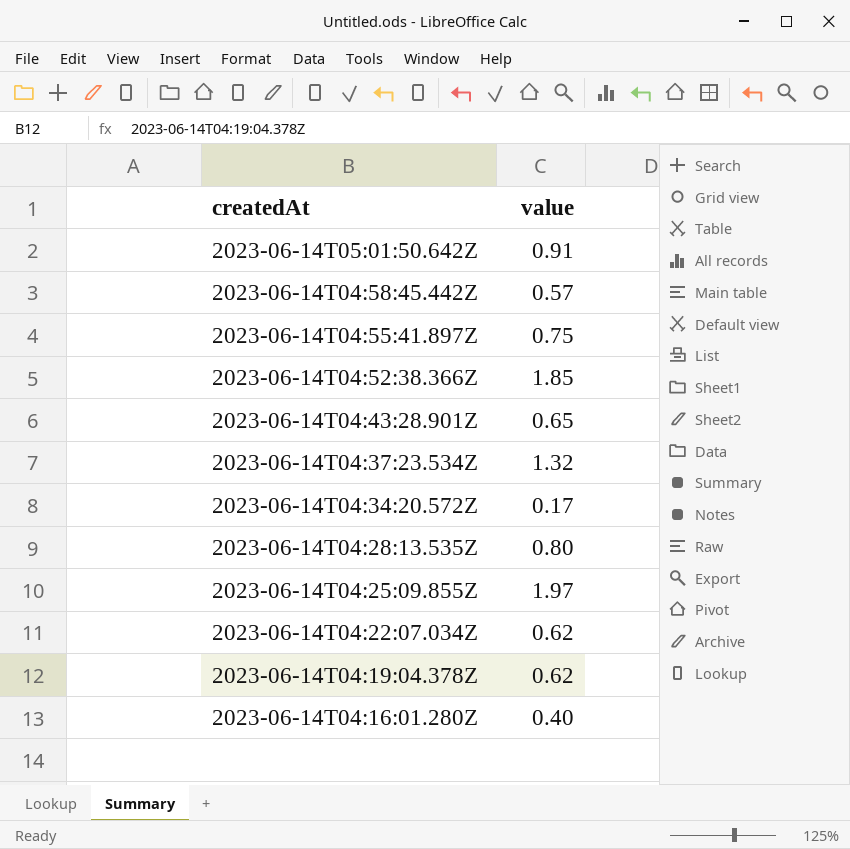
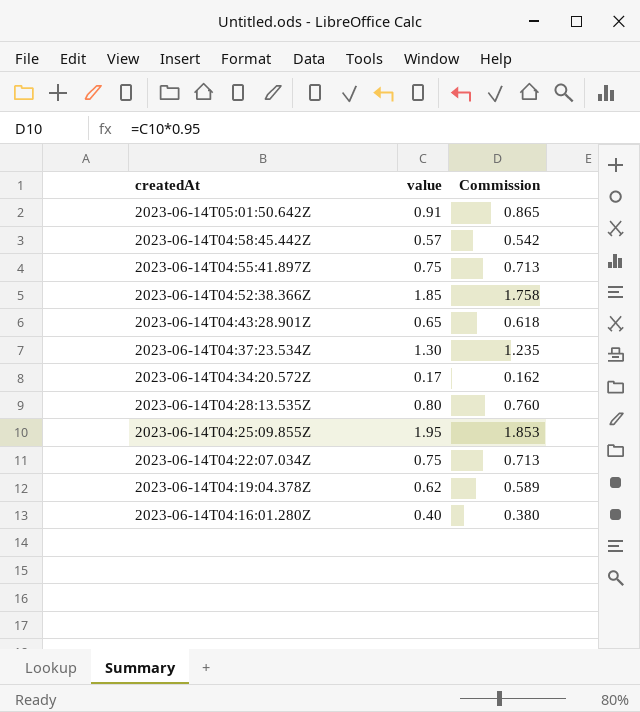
column Commission | formula: none -> [value] * 0.95
2023-06-14T04:37:23.534Z | value: 1.32 -> 1.30
2023-06-14T04:25:09.855Z | value: 1.97 -> 1.95
2023-06-14T04:22:07.034Z | value: 0.62 -> 0.75

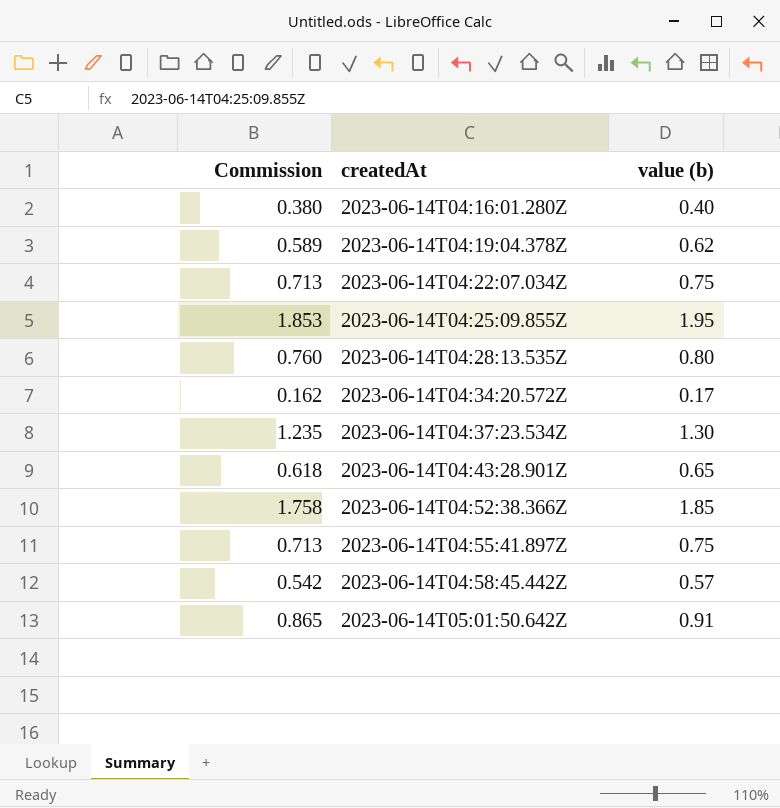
row order: createdAt descending -> createdAt ascending
column Commission | position: 3 -> 1
column name: value -> value (b)

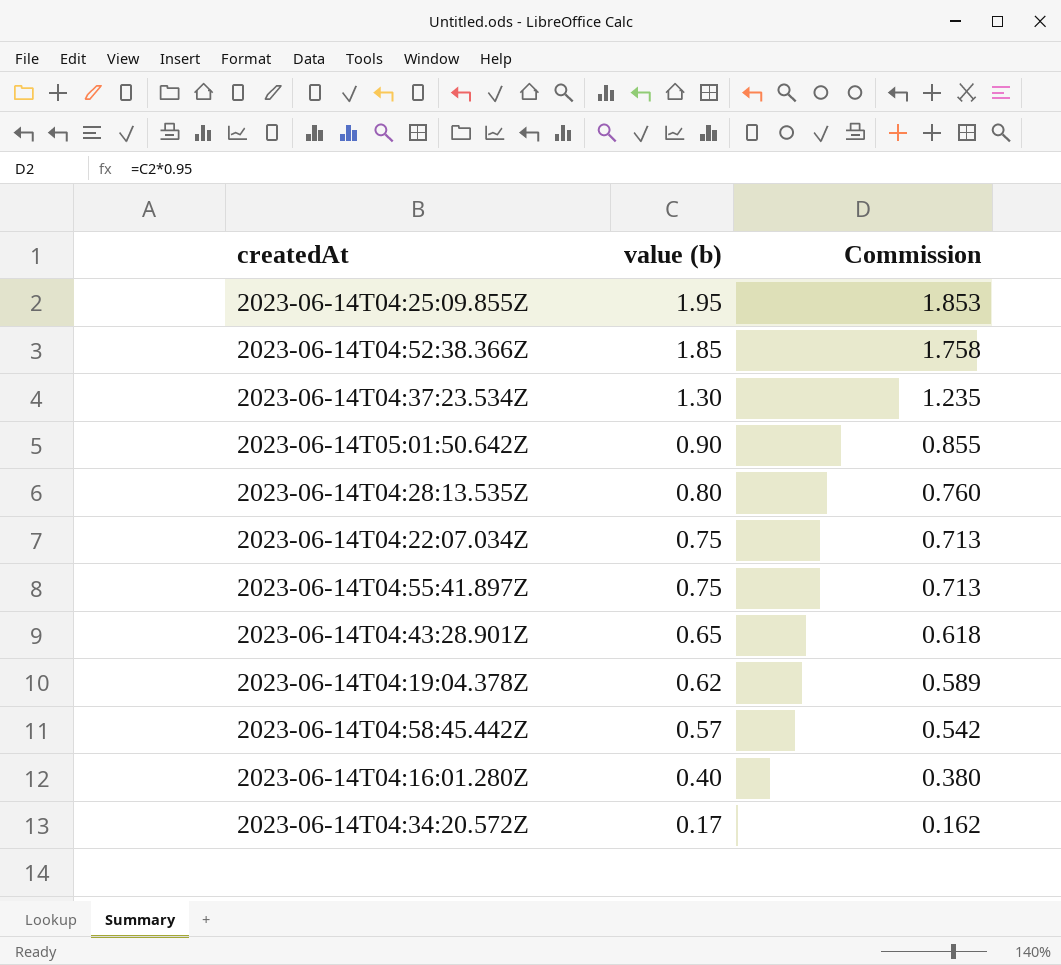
row order: createdAt ascending -> value (b) descending
column Commission | position: 1 -> 3
2023-06-14T05:01:50.642Z | value (b): 0.91 -> 0.90
2023-06-14T05:01:50.642Z | Commission: 0.865 -> 0.855

